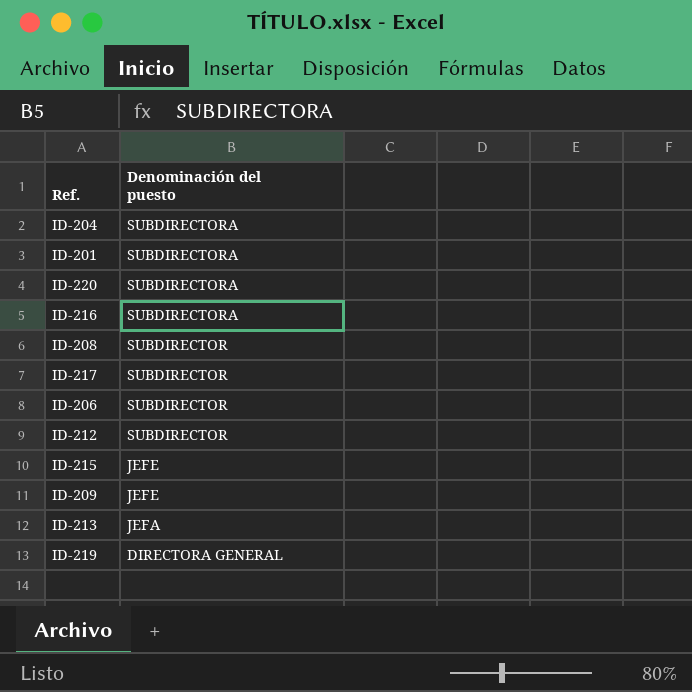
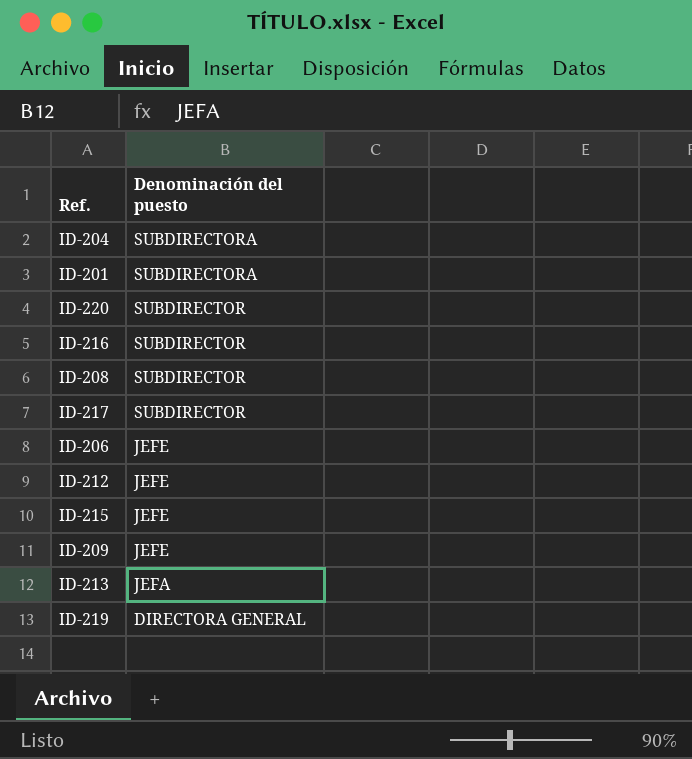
ID-220 | Denominación del puesto: SUBDIRECTORA -> SUBDIRECTOR
ID-216 | Denominación del puesto: SUBDIRECTORA -> SUBDIRECTOR
ID-206 | Denominación del puesto: SUBDIRECTOR -> JEFE
ID-212 | Denominación del puesto: SUBDIRECTOR -> JEFE

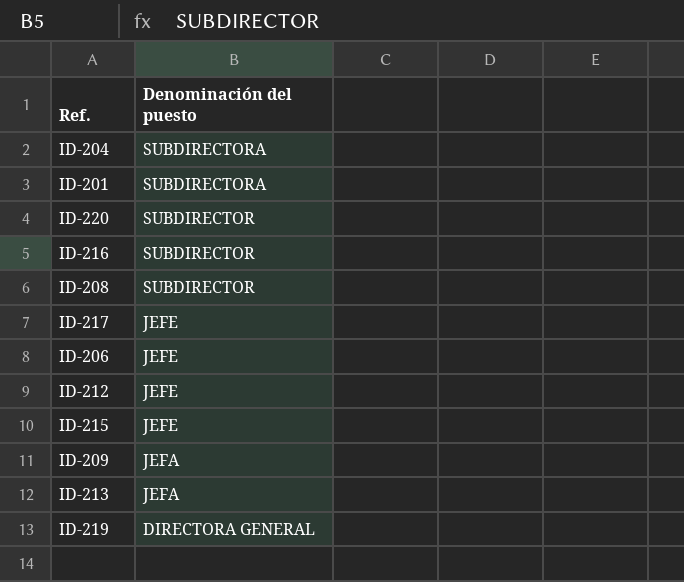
ID-217 | Denominación del puesto: SUBDIRECTOR -> JEFE
ID-209 | Denominación del puesto: JEFE -> JEFA

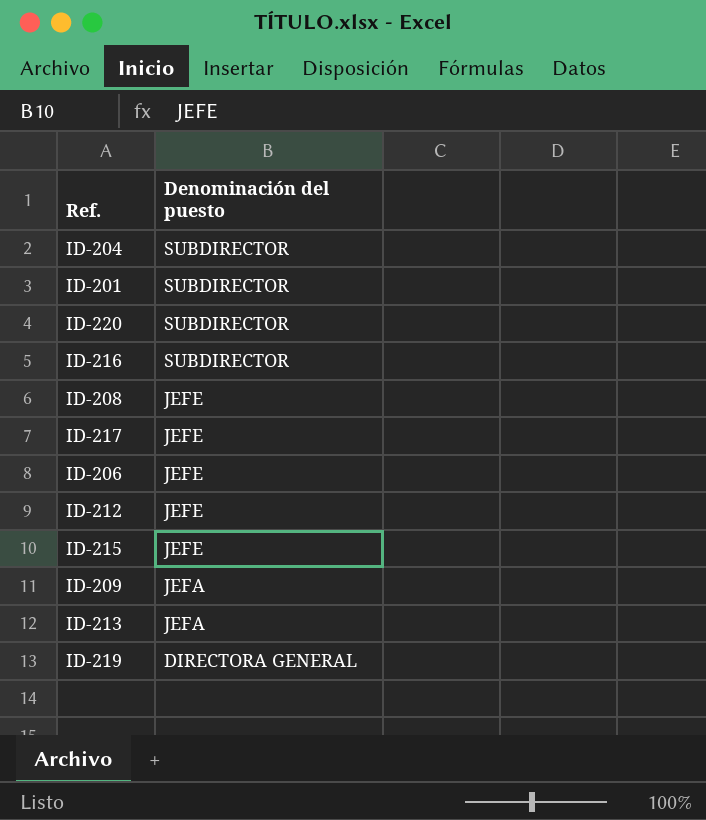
ID-204 | Denominación del puesto: SUBDIRECTORA -> SUBDIRECTOR
ID-201 | Denominación del puesto: SUBDIRECTORA -> SUBDIRECTOR
ID-208 | Denominación del puesto: SUBDIRECTOR -> JEFE

